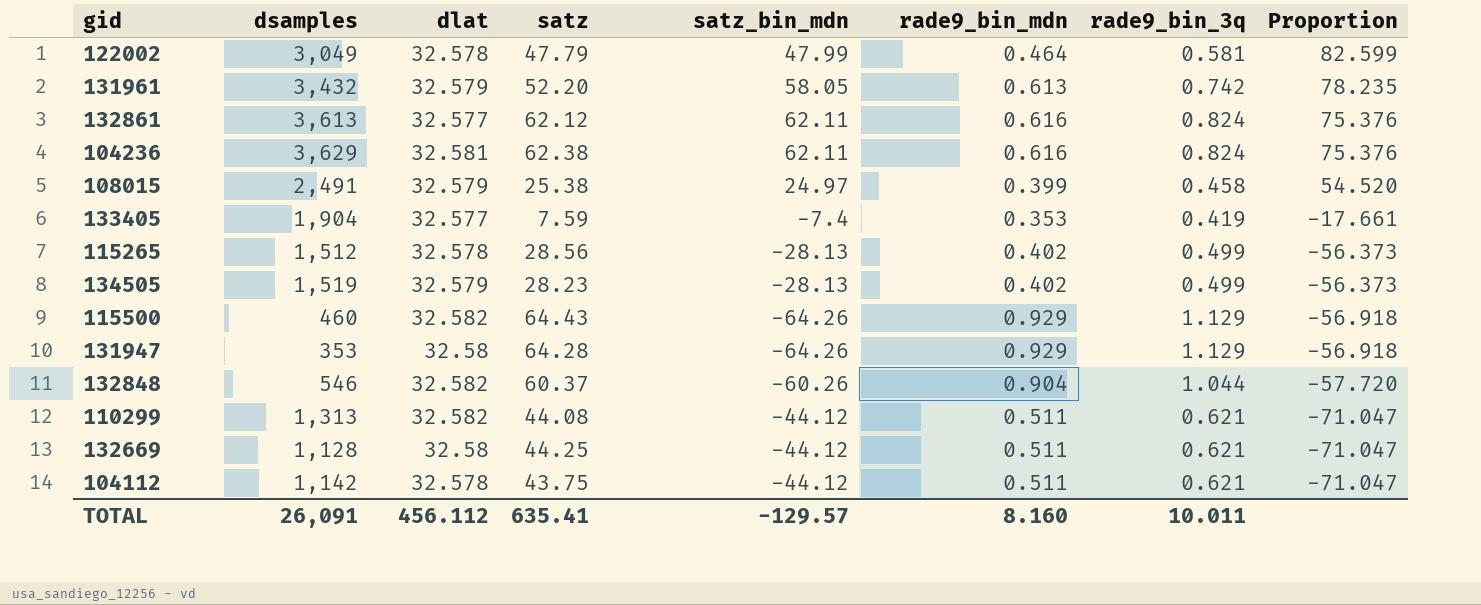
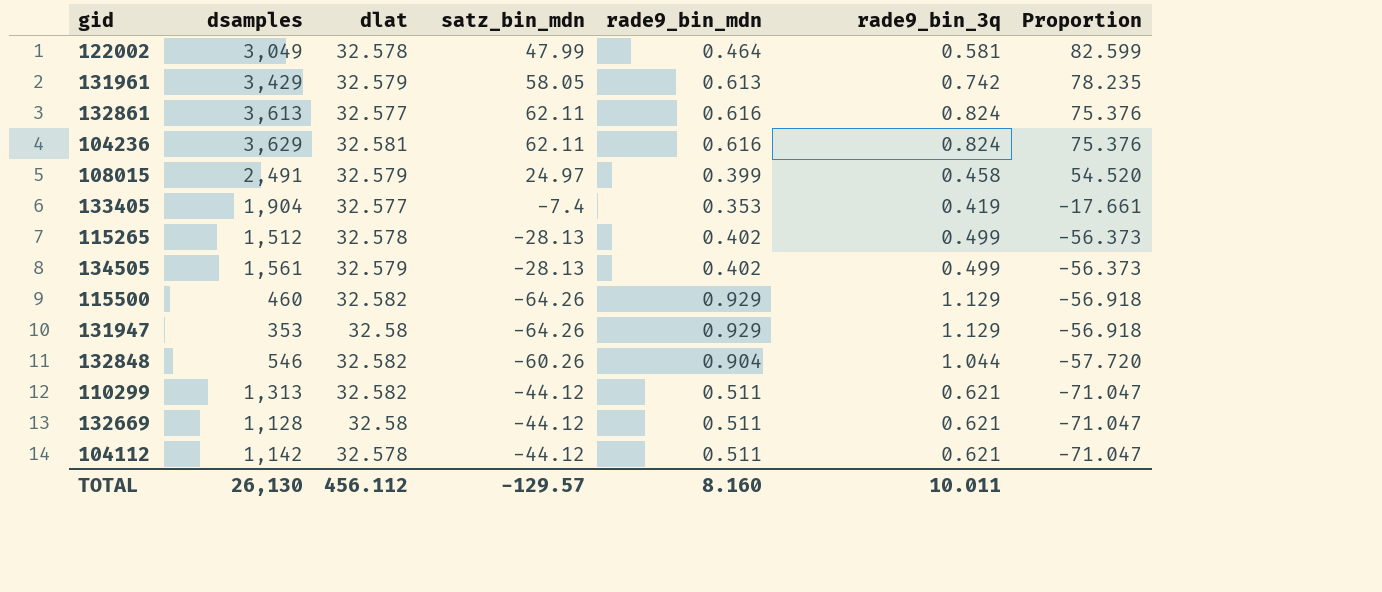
column satz | position: 4 -> none
131961 | dsamples: 3,432 -> 3,429
134505 | dsamples: 1,519 -> 1,561
TOTAL | dsamples: 26,091 -> 26,130

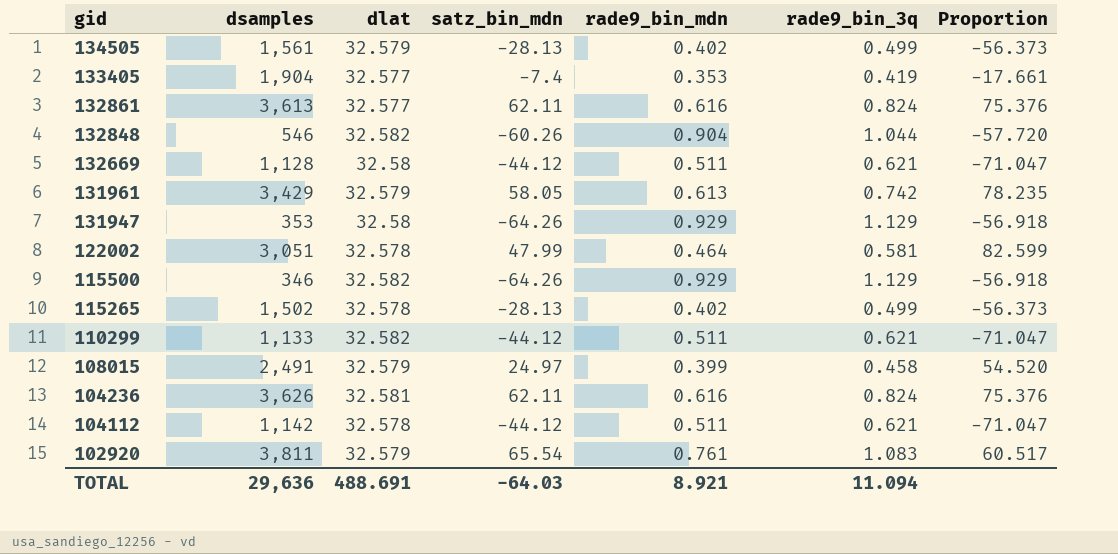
row order: Proportion descending -> gid descending
122002 | dsamples: 3,049 -> 3,051
115500 | dsamples: 460 -> 346
115265 | dsamples: 1,512 -> 1,502
110299 | dsamples: 1,313 -> 1,133
104236 | dsamples: 3,629 -> 3,626
row 102920: none -> 3,811 | 32.579 | 65.54 | 0.761 | 1.083 | 60.517
TOTAL | dsamples: 26,130 -> 29,636
TOTAL | dlat: 456.112 -> 488.691
TOTAL | satz_bin_mdn: -129.57 -> -64.03
TOTAL | rade9_bin_mdn: 8.160 -> 8.921
TOTAL | rade9_bin_3q: 10.011 -> 11.094

